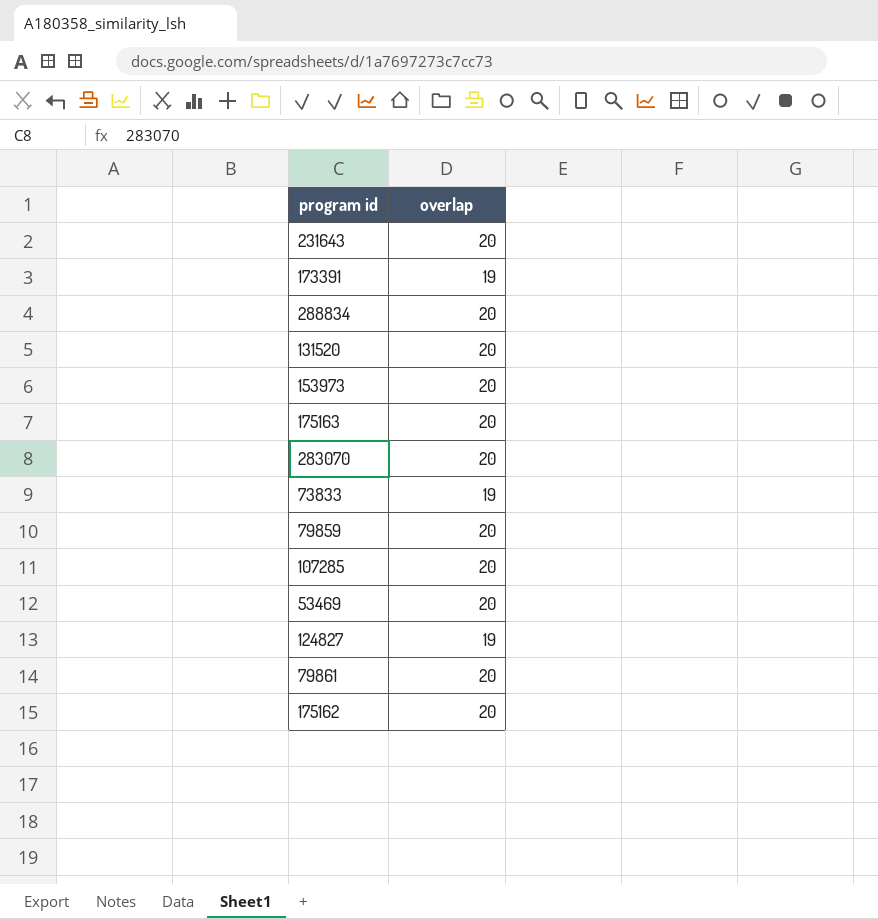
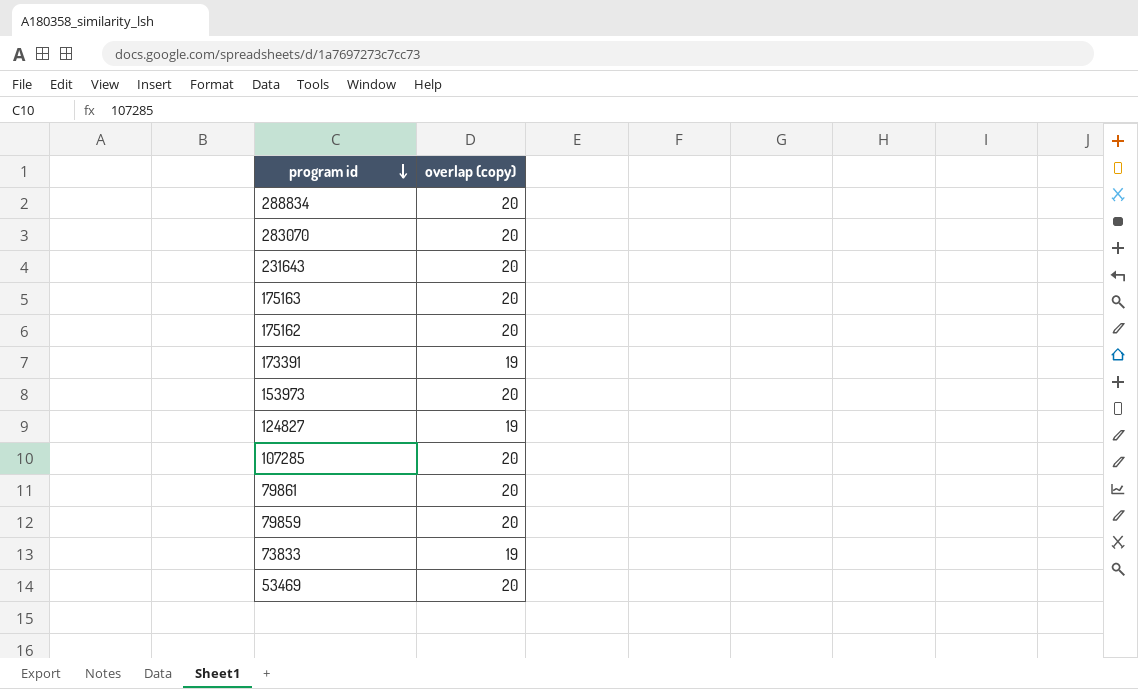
row order: none -> program id descending
column name: overlap -> overlap (copy)
row 131520: 20 -> none

